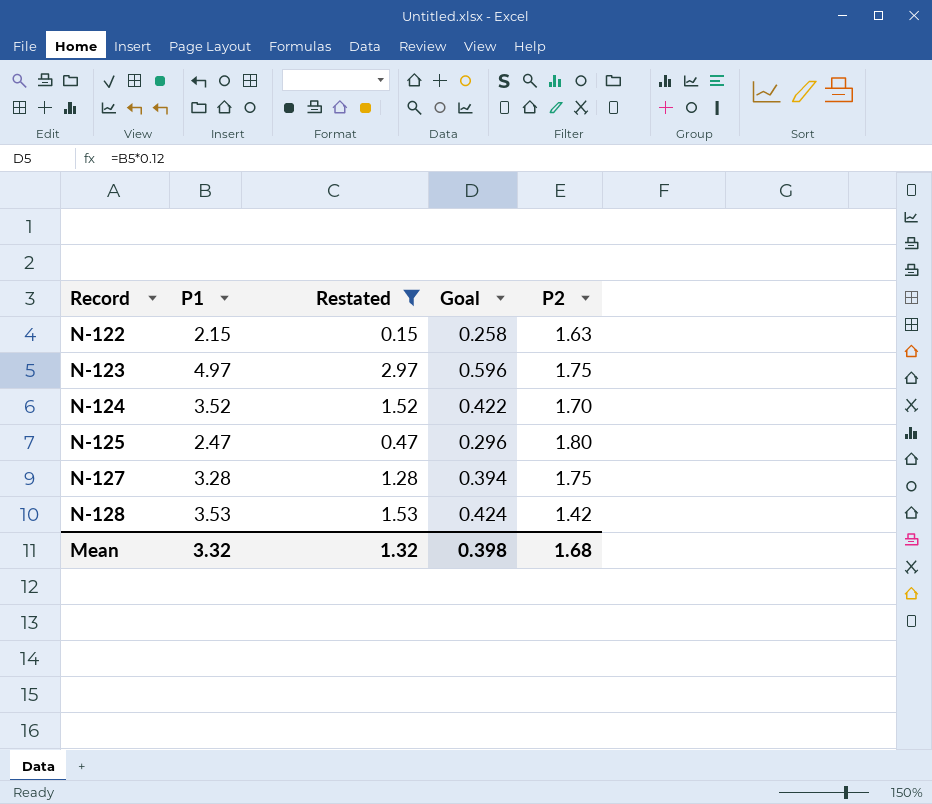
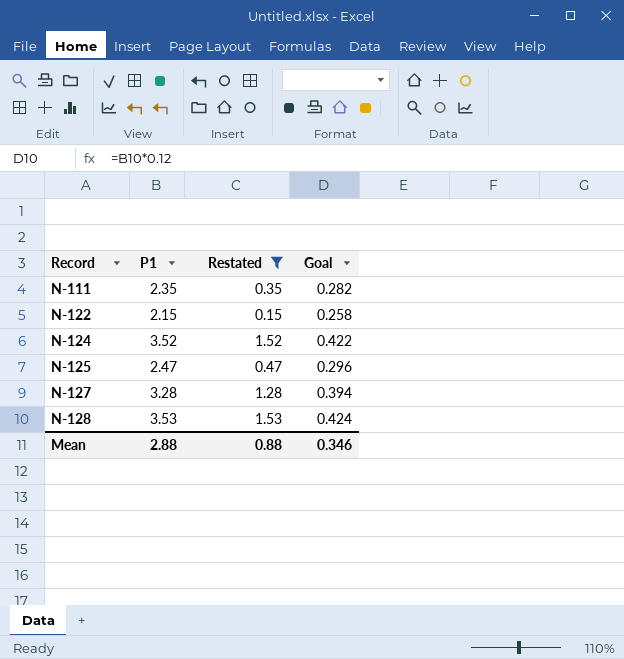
column P2 | position: 5 -> none
row N-123: 4.97 | 2.97 | 0.596 | 1.75 -> none
row N-111: none -> 2.35 | 0.35 | 0.282
Mean | P1: 3.32 -> 2.88
Mean | Restated: 1.32 -> 0.88
Mean | Goal: 0.398 -> 0.346

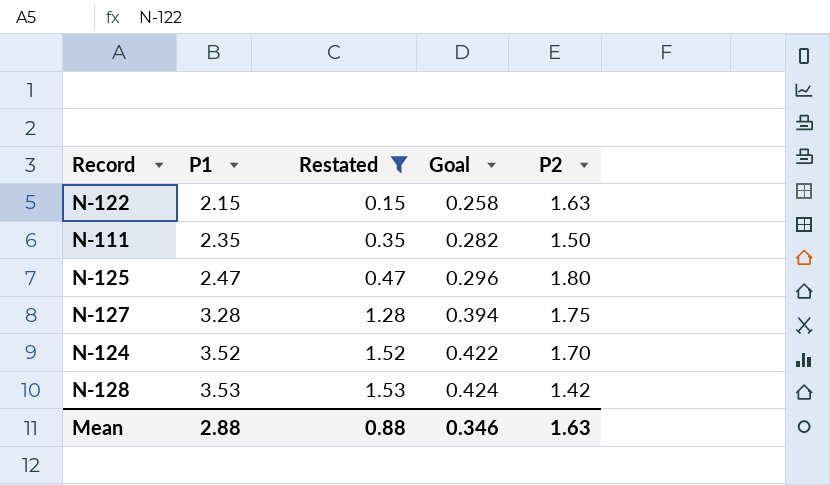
row order: Record ascending -> P1 ascending
column P2 | position: none -> 5

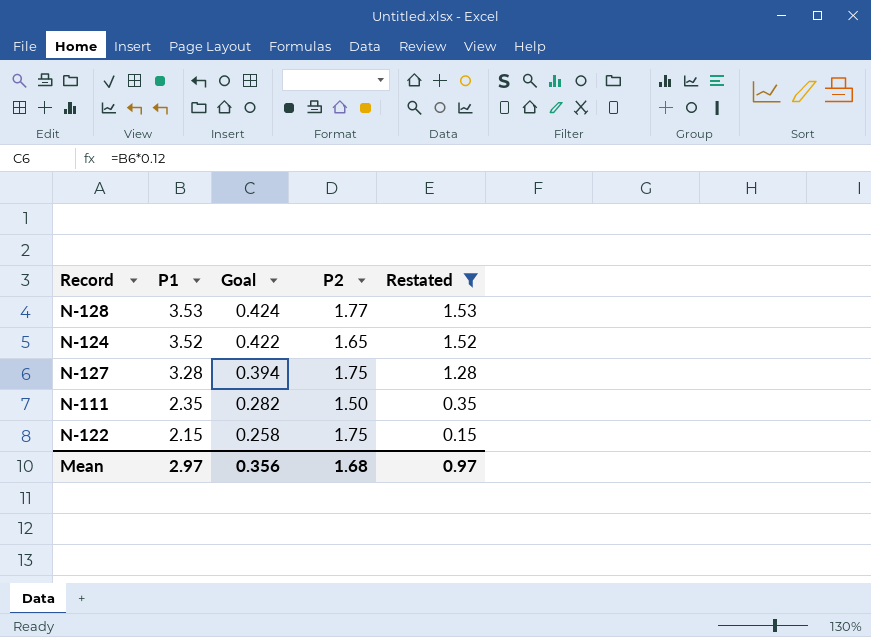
row order: P1 ascending -> P1 descending
column Restated | position: 3 -> 5
row N-125: 2.47 | 0.47 | 0.296 | 1.80 -> none
N-128 | P2: 1.42 -> 1.77
N-124 | P2: 1.70 -> 1.65
N-122 | P2: 1.63 -> 1.75
Mean | P1: 2.88 -> 2.97
Mean | Goal: 0.346 -> 0.356
Mean | P2: 1.63 -> 1.68
Mean | Restated: 0.88 -> 0.97

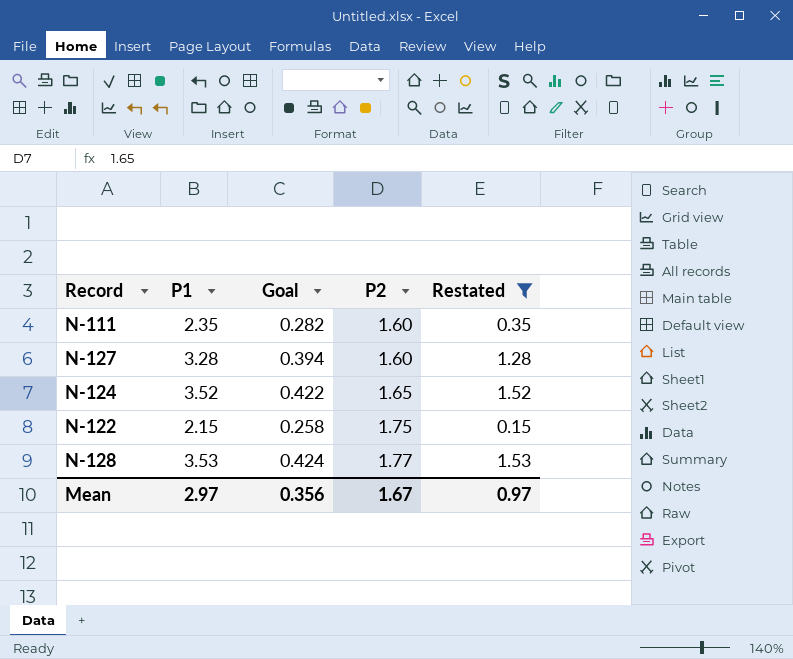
row order: P1 descending -> P2 ascending
N-111 | P2: 1.50 -> 1.60
N-127 | P2: 1.75 -> 1.60
Mean | P2: 1.68 -> 1.67

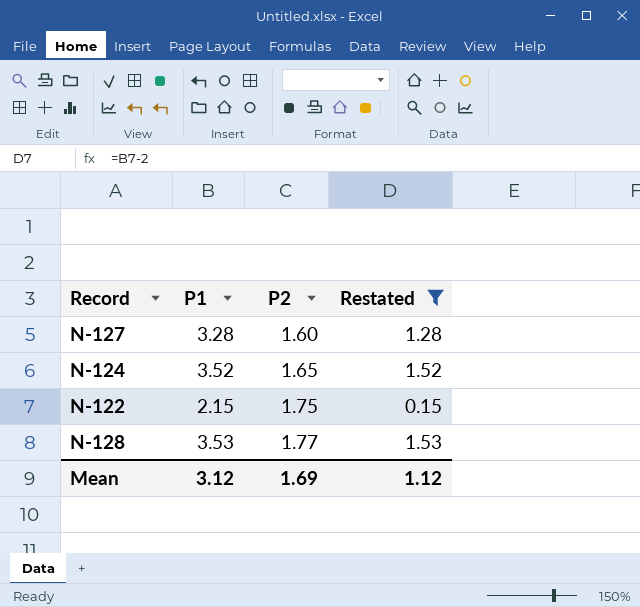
column Goal | formula: [P1] * 0.12 -> none
row N-111: 2.35 | 0.282 | 1.60 | 0.35 -> none
Mean | P1: 2.97 -> 3.12
Mean | P2: 1.67 -> 1.69
Mean | Restated: 0.97 -> 1.12

